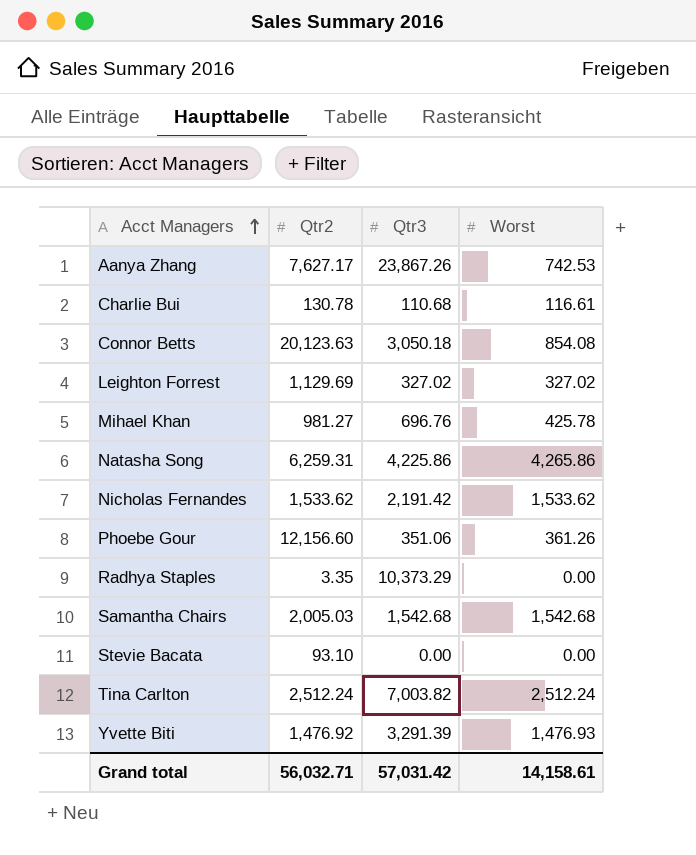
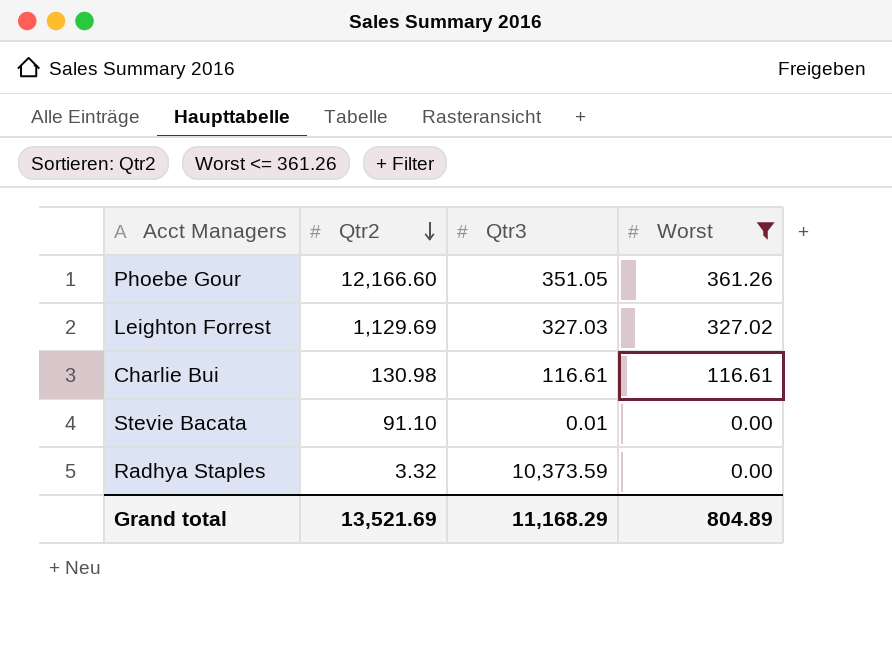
filter: none -> Worst <= 361.26
row order: Acct Managers ascending -> Qtr2 descending
Phoebe Gour | Qtr2: 12,156.60 -> 12,166.60
Phoebe Gour | Qtr3: 351.06 -> 351.05
Leighton Forrest | Qtr3: 327.02 -> 327.03
Charlie Bui | Qtr2: 130.78 -> 130.98
Charlie Bui | Qtr3: 110.68 -> 116.61
Stevie Bacata | Qtr2: 93.10 -> 91.10
Stevie Bacata | Qtr3: 0.00 -> 0.01
Radhya Staples | Qtr2: 3.35 -> 3.32
Radhya Staples | Qtr3: 10,373.29 -> 10,373.59
Grand total | Qtr2: 56,032.71 -> 13,521.69
Grand total | Qtr3: 57,031.42 -> 11,168.29
Grand total | Worst: 14,158.61 -> 804.89

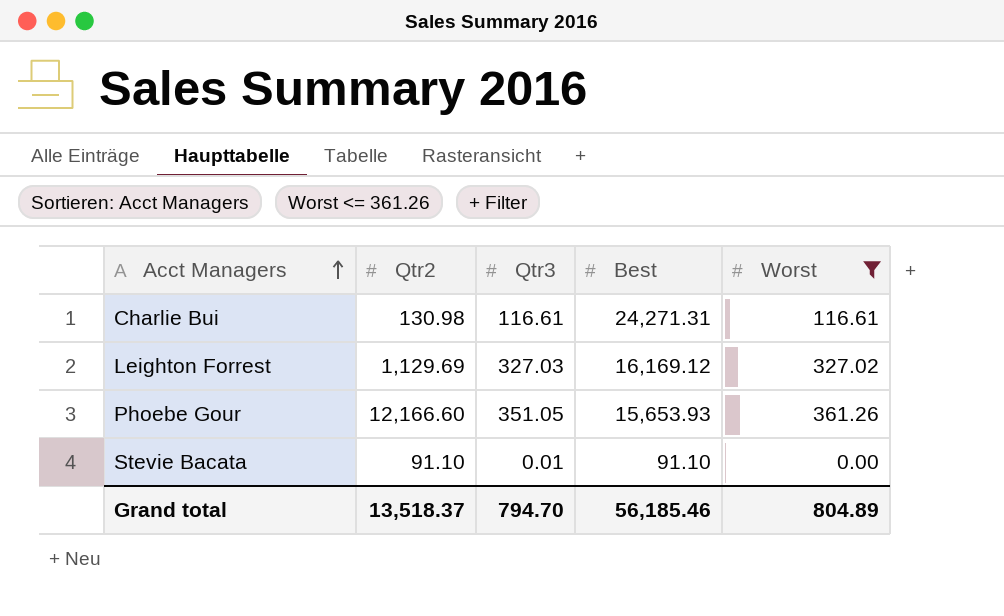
row order: Qtr2 descending -> Acct Managers ascending
column Best | position: none -> 4
row Radhya Staples: 3.32 | 10,373.59 | 0.00 -> none
Grand total | Qtr2: 13,521.69 -> 13,518.37
Grand total | Qtr3: 11,168.29 -> 794.70

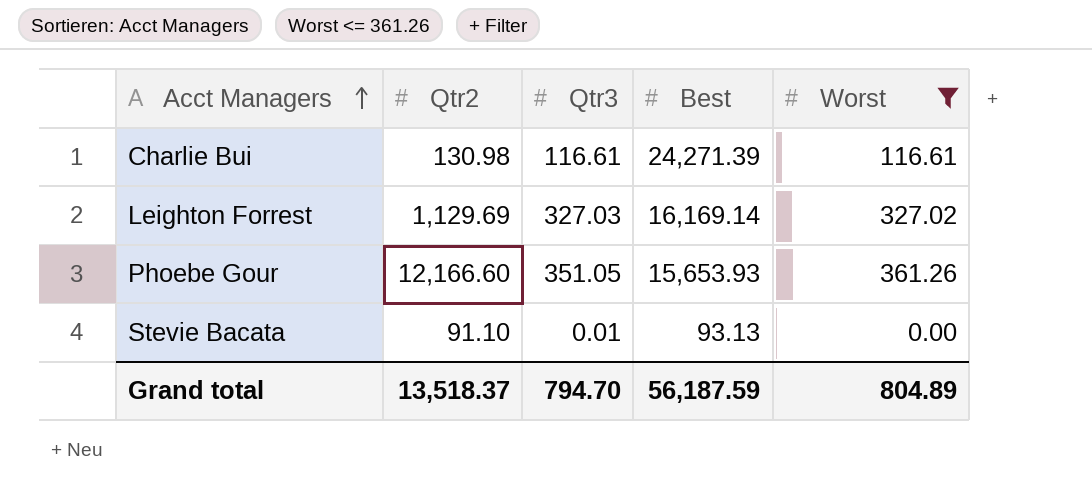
Charlie Bui | Best: 24,271.31 -> 24,271.39
Leighton Forrest | Best: 16,169.12 -> 16,169.14
Stevie Bacata | Best: 91.10 -> 93.13
Grand total | Best: 56,185.46 -> 56,187.59

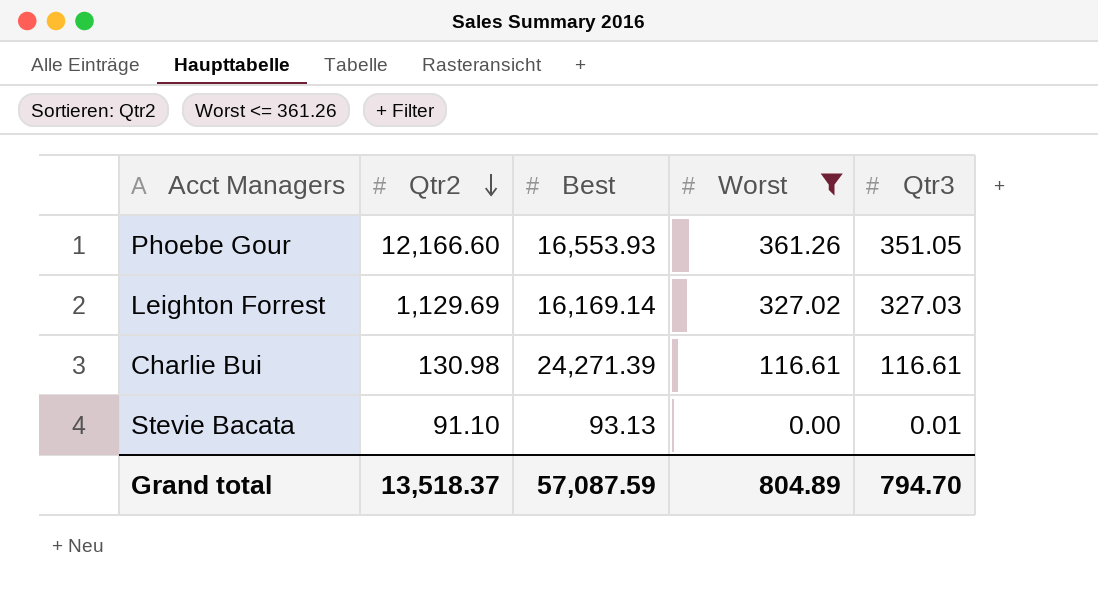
row order: Acct Managers ascending -> Qtr2 descending
column Qtr3 | position: 3 -> 5
Phoebe Gour | Best: 15,653.93 -> 16,553.93
Grand total | Best: 56,187.59 -> 57,087.59

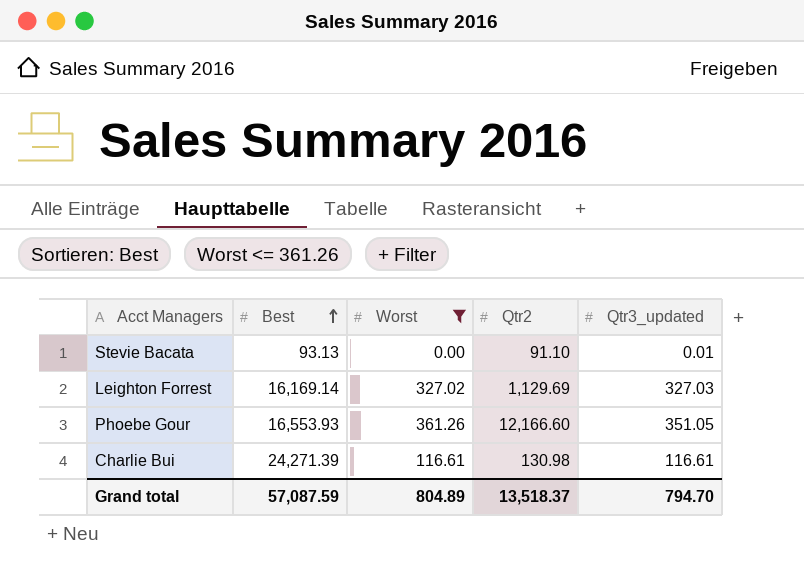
row order: Qtr2 descending -> Best ascending
column Qtr2 | position: 2 -> 4
column name: Qtr3 -> Qtr3_updated

